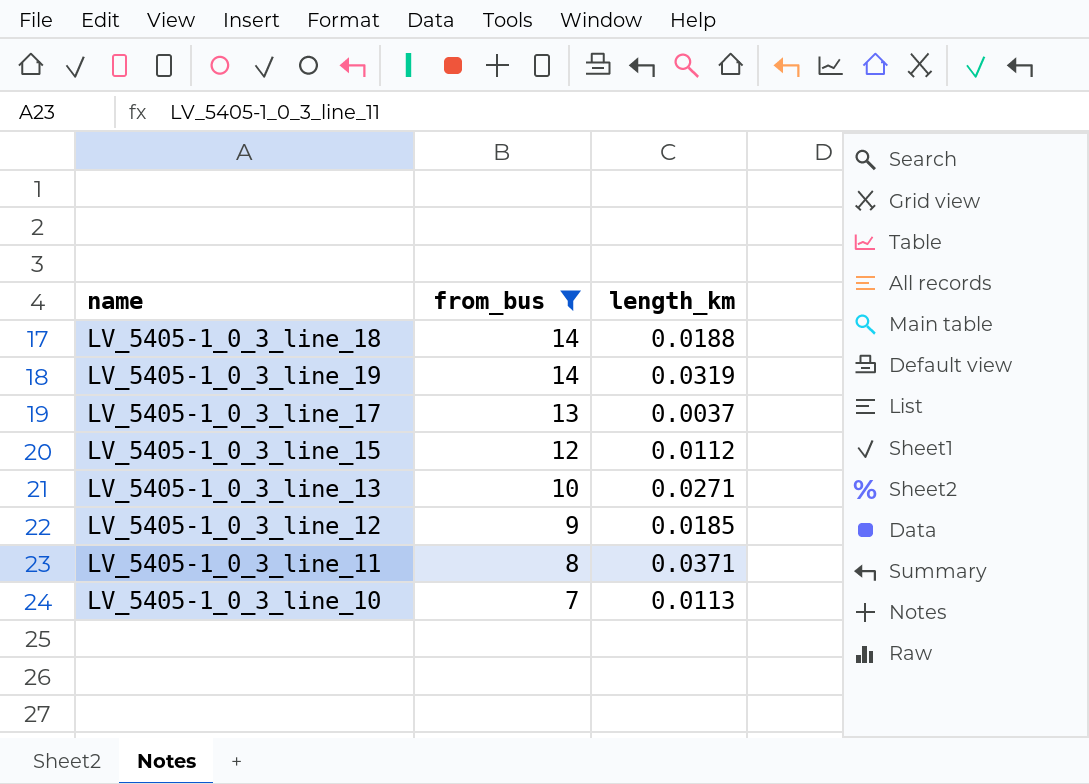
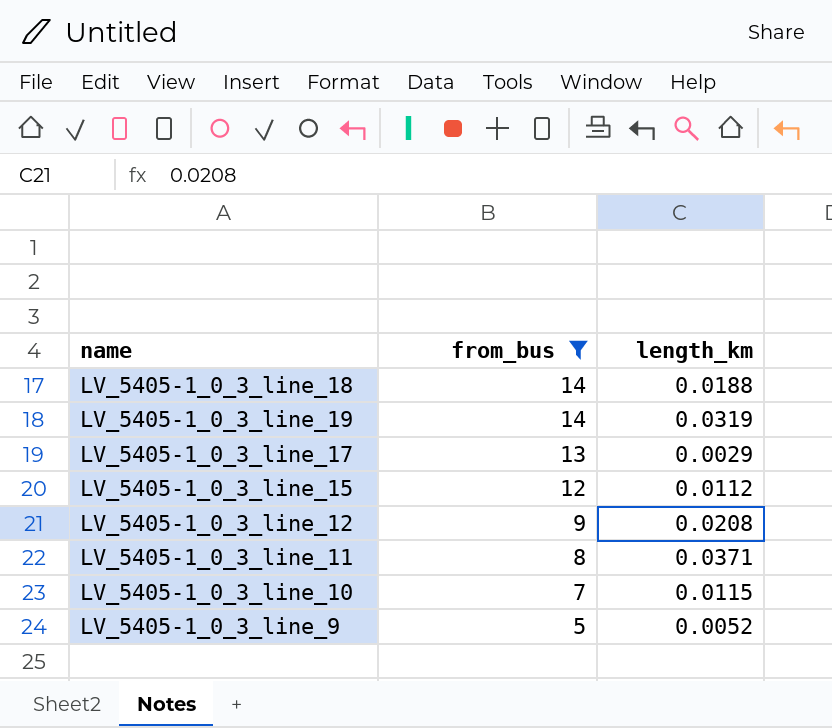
row LV_5405-1_0_3_line_13: 10 | 0.0271 -> none
LV_5405-1_0_3_line_17 | length_km: 0.0037 -> 0.0029
LV_5405-1_0_3_line_12 | length_km: 0.0185 -> 0.0208
LV_5405-1_0_3_line_10 | length_km: 0.0113 -> 0.0115
row LV_5405-1_0_3_line_9: none -> 5 | 0.0052

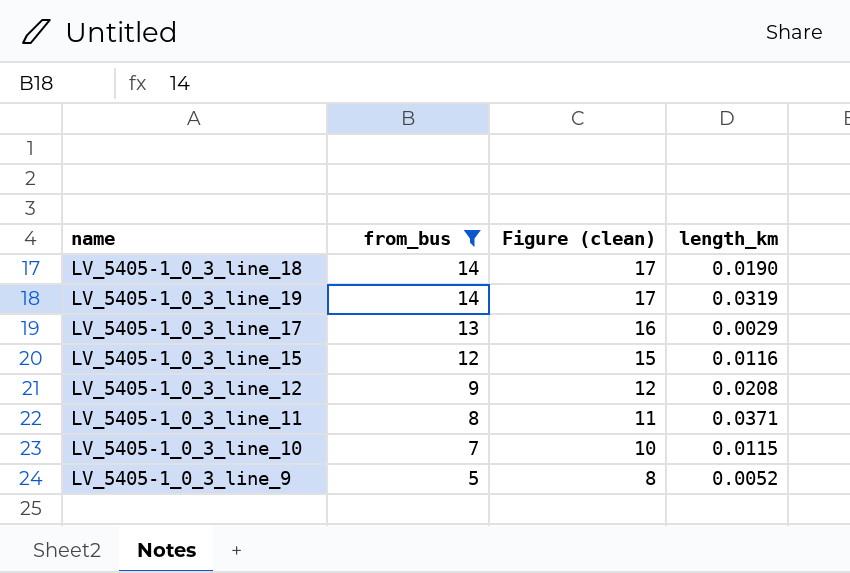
column Figure (clean) | formula: none -> [from_bus] + 3
LV_5405-1_0_3_line_18 | length_km: 0.0188 -> 0.0190
LV_5405-1_0_3_line_15 | length_km: 0.0112 -> 0.0116

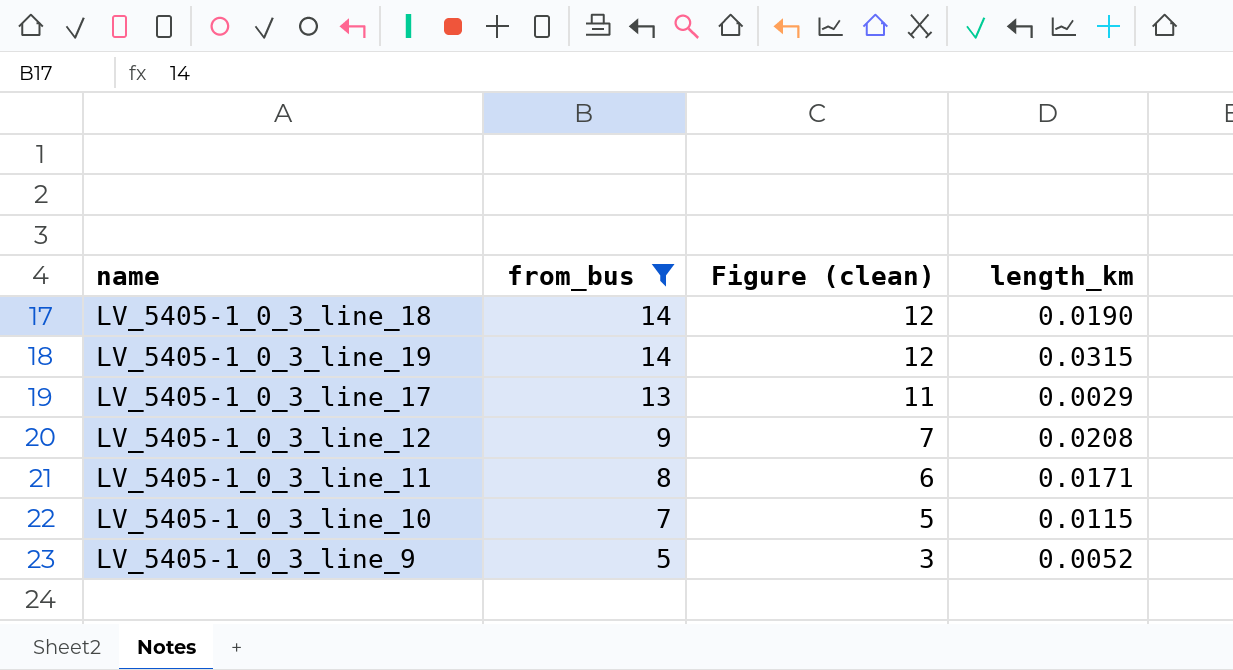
column Figure (clean) | formula: [from_bus] + 3 -> [from_bus] - 2
row LV_5405-1_0_3_line_15: 12 | 15 | 0.0116 -> none
LV_5405-1_0_3_line_19 | length_km: 0.0319 -> 0.0315
LV_5405-1_0_3_line_11 | length_km: 0.0371 -> 0.0171

